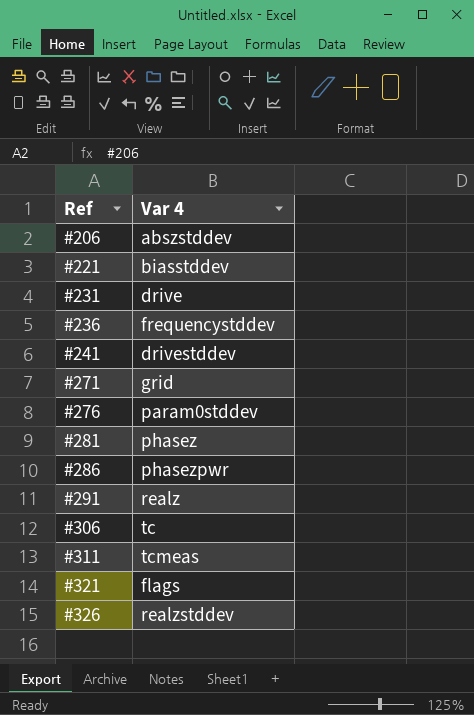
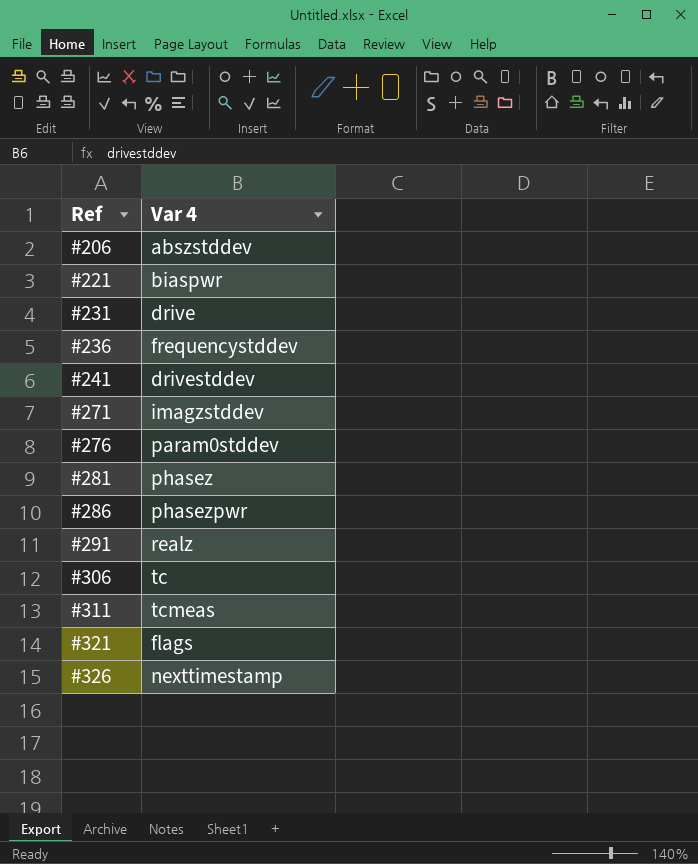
#221 | Var 4: biasstddev -> biaspwr
#271 | Var 4: grid -> imagzstddev
#326 | Var 4: realzstddev -> nexttimestamp

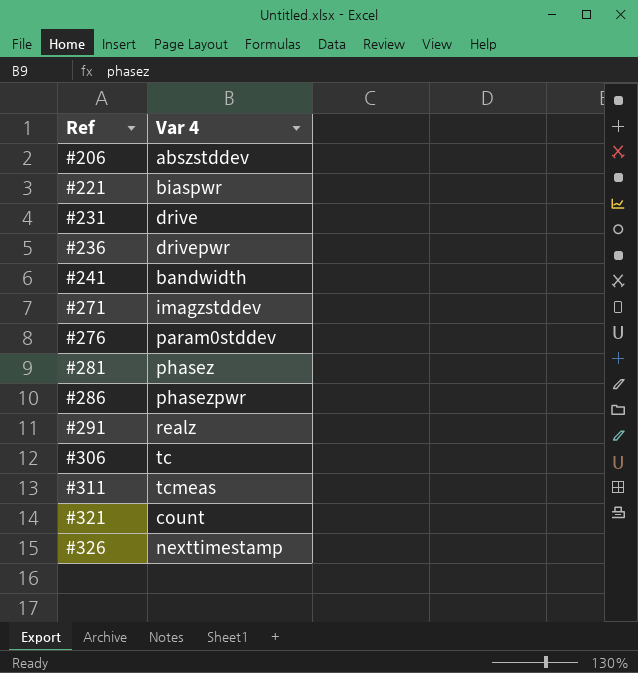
#236 | Var 4: frequencystddev -> drivepwr
#241 | Var 4: drivestddev -> bandwidth
#321 | Var 4: flags -> count

